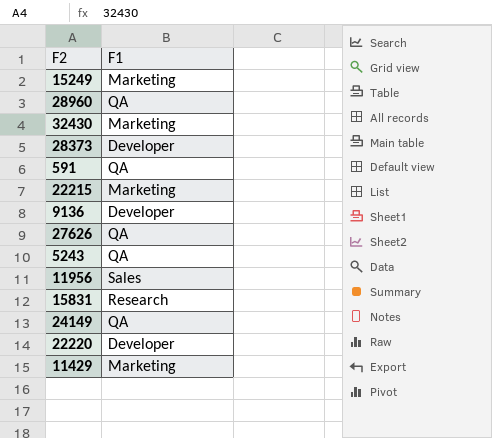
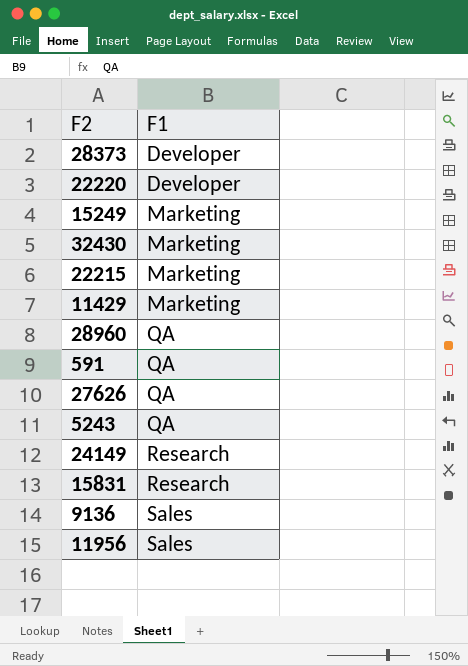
row order: none -> F1 ascending
24149 | F1: QA -> Research
9136 | F1: Developer -> Sales

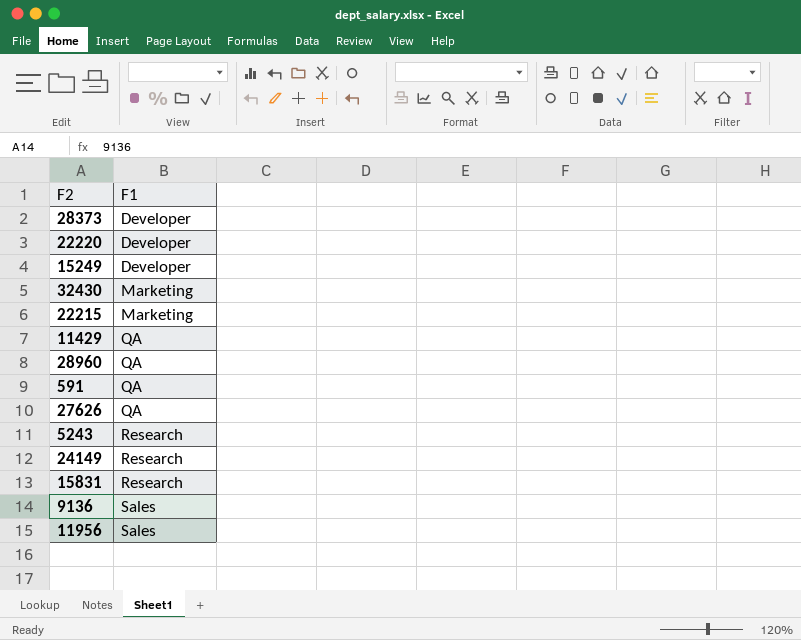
15249 | F1: Marketing -> Developer
11429 | F1: Marketing -> QA
5243 | F1: QA -> Research

